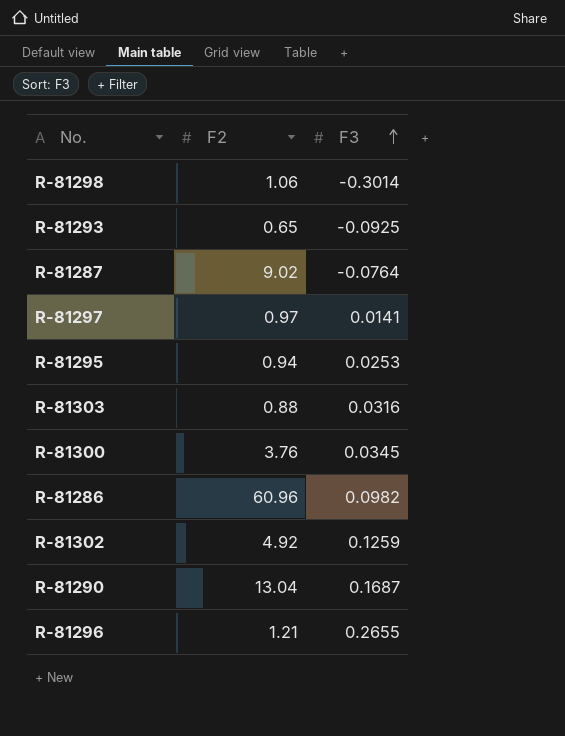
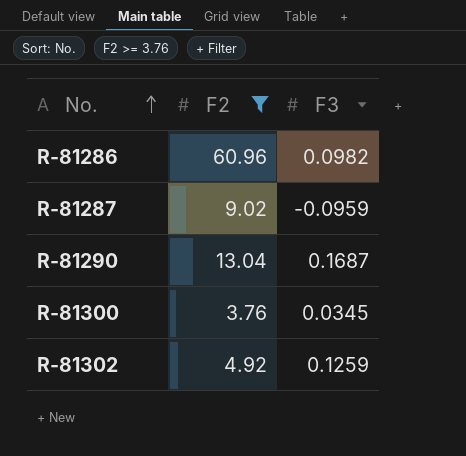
filter: none -> F2 >= 3.76
row order: F3 ascending -> No. ascending
R-81287 | F3: -0.0764 -> -0.0959

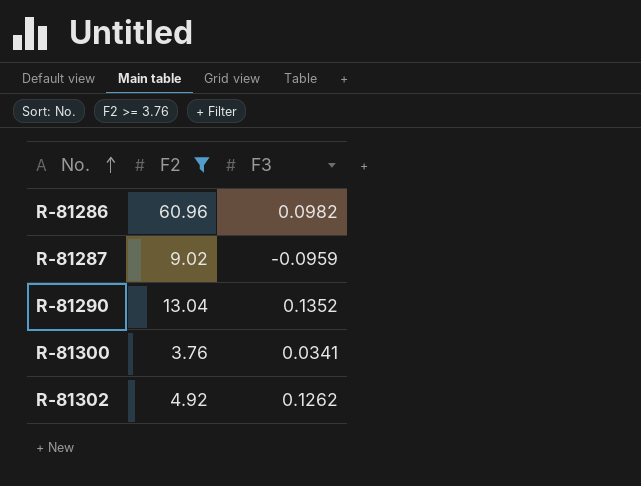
R-81290 | F3: 0.1687 -> 0.1352
R-81300 | F3: 0.0345 -> 0.0341
R-81302 | F3: 0.1259 -> 0.1262

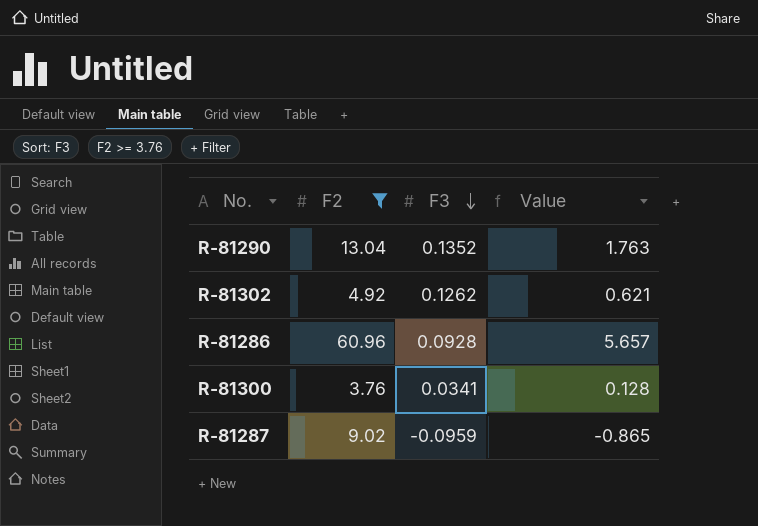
row order: No. ascending -> F3 descending
column Value | formula: none -> [F2] * [F3]
R-81286 | F3: 0.0982 -> 0.0928

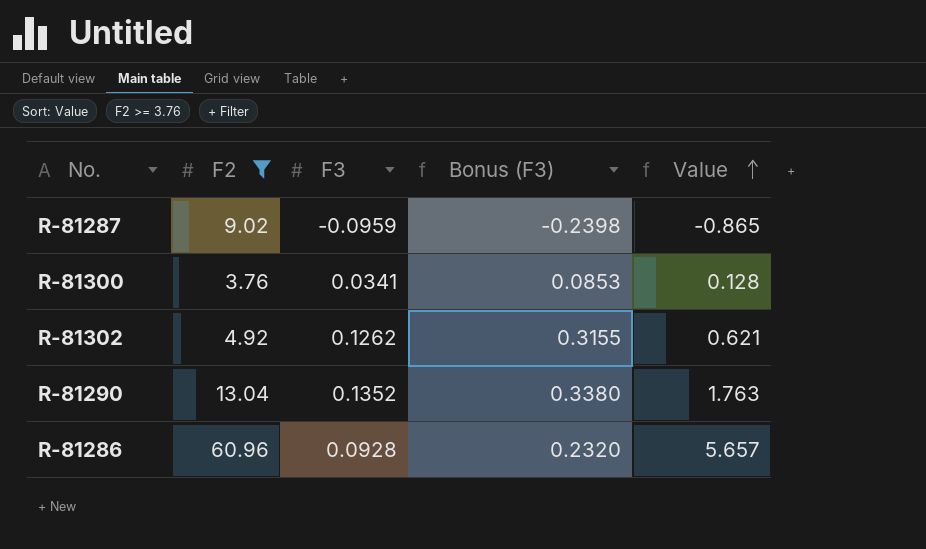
row order: F3 descending -> Value ascending
column Bonus (F3) | formula: none -> [F3] * 2.5

